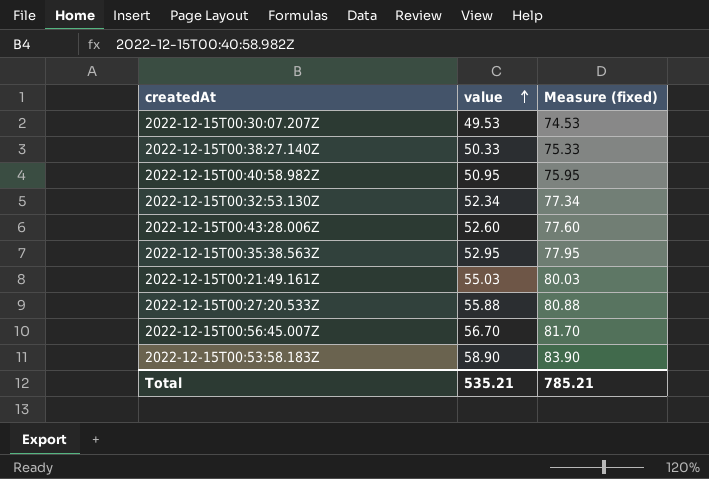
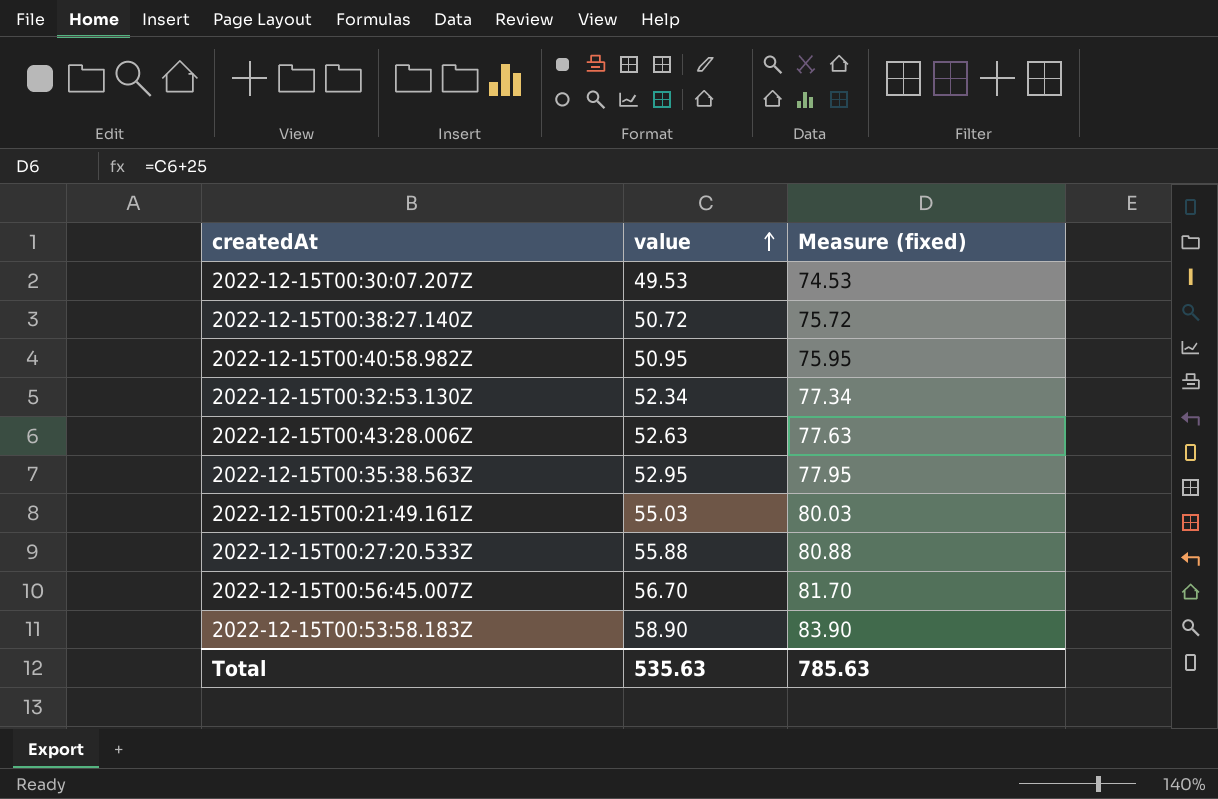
2022-12-15T00:38:27.140Z | value: 50.33 -> 50.72
2022-12-15T00:38:27.140Z | Measure (fixed): 75.33 -> 75.72
2022-12-15T00:43:28.006Z | value: 52.60 -> 52.63
2022-12-15T00:43:28.006Z | Measure (fixed): 77.60 -> 77.63
Total | value: 535.21 -> 535.63
Total | Measure (fixed): 785.21 -> 785.63

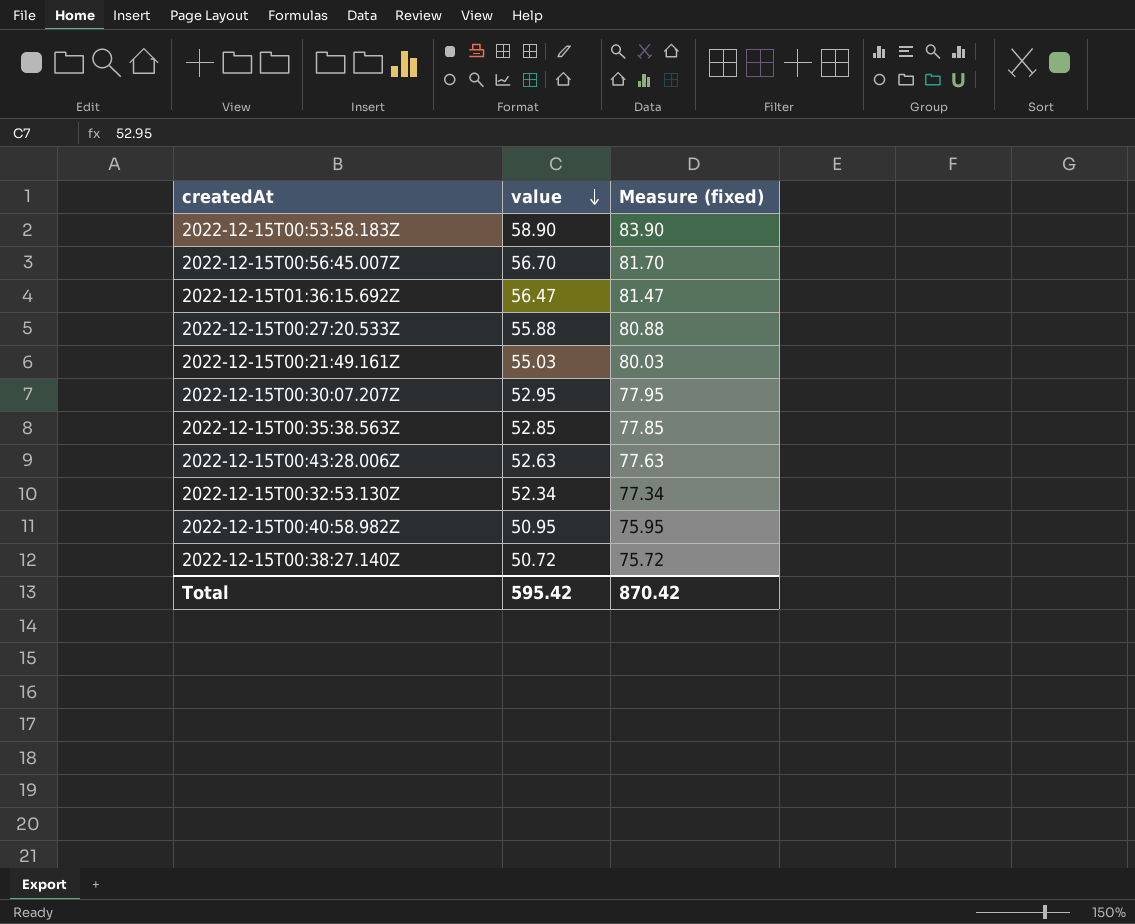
row order: value ascending -> value descending
row 2022-12-15T01:36:15.692Z: none -> 56.47 | 81.47
2022-12-15T00:30:07.207Z | value: 49.53 -> 52.95
2022-12-15T00:30:07.207Z | Measure (fixed): 74.53 -> 77.95
2022-12-15T00:35:38.563Z | value: 52.95 -> 52.85
2022-12-15T00:35:38.563Z | Measure (fixed): 77.95 -> 77.85
Total | value: 535.63 -> 595.42
Total | Measure (fixed): 785.63 -> 870.42

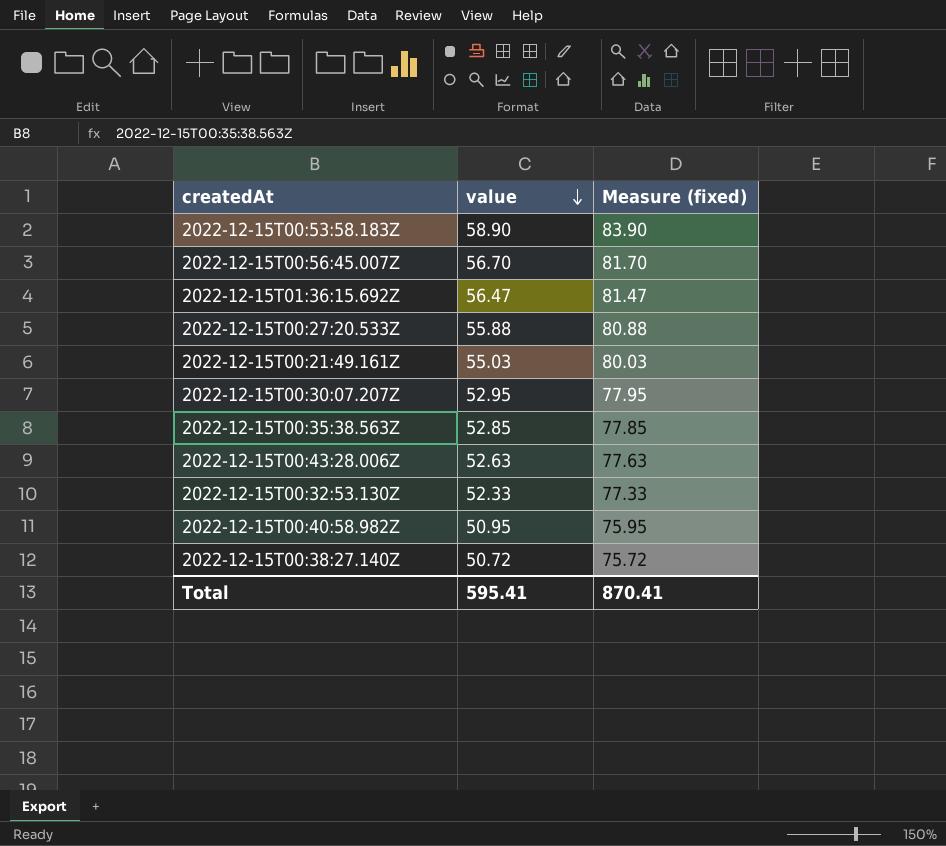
2022-12-15T00:32:53.130Z | value: 52.34 -> 52.33
2022-12-15T00:32:53.130Z | Measure (fixed): 77.34 -> 77.33
Total | value: 595.42 -> 595.41
Total | Measure (fixed): 870.42 -> 870.41

